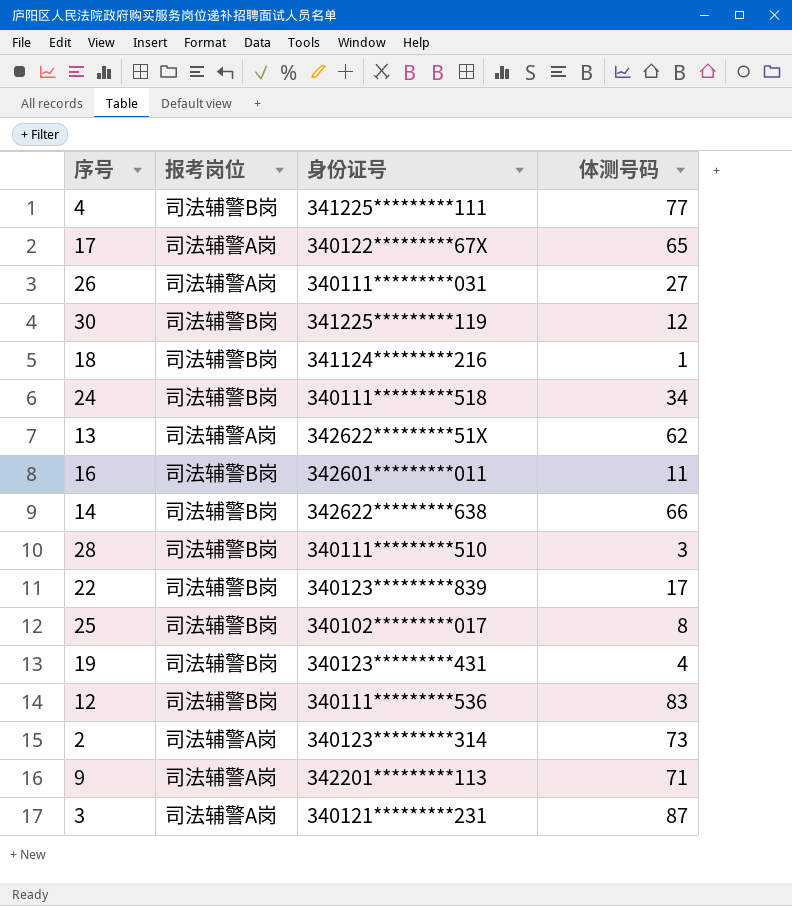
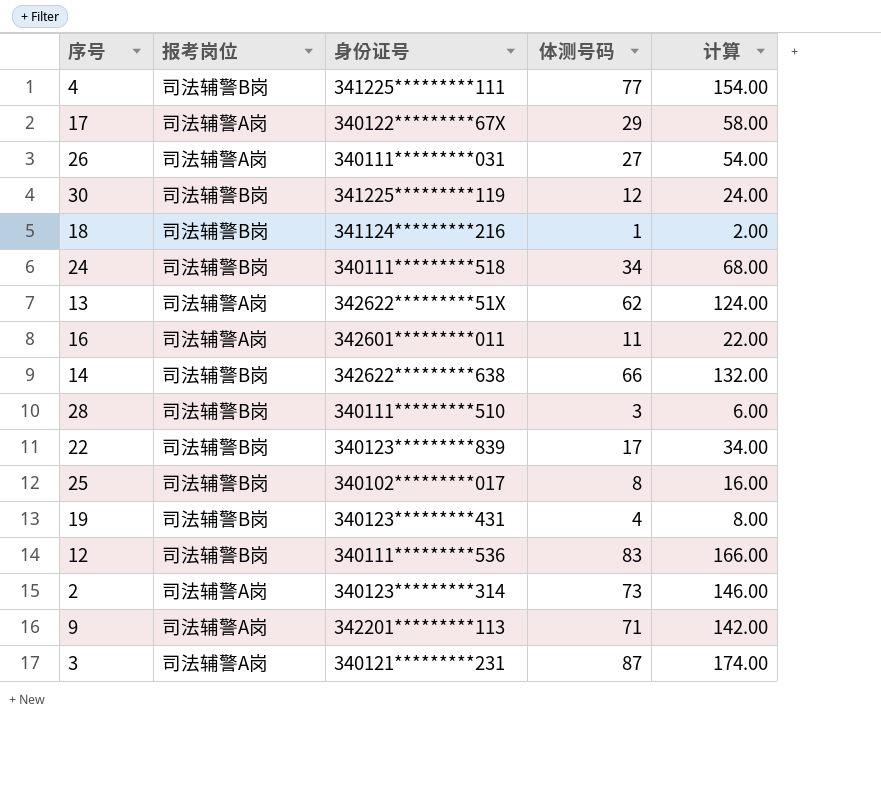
column 计算 | formula: none -> [体测号码] * 2
17 | 体测号码: 65 -> 29
16 | 报考岗位: 司法辅警B岗 -> 司法辅警A岗

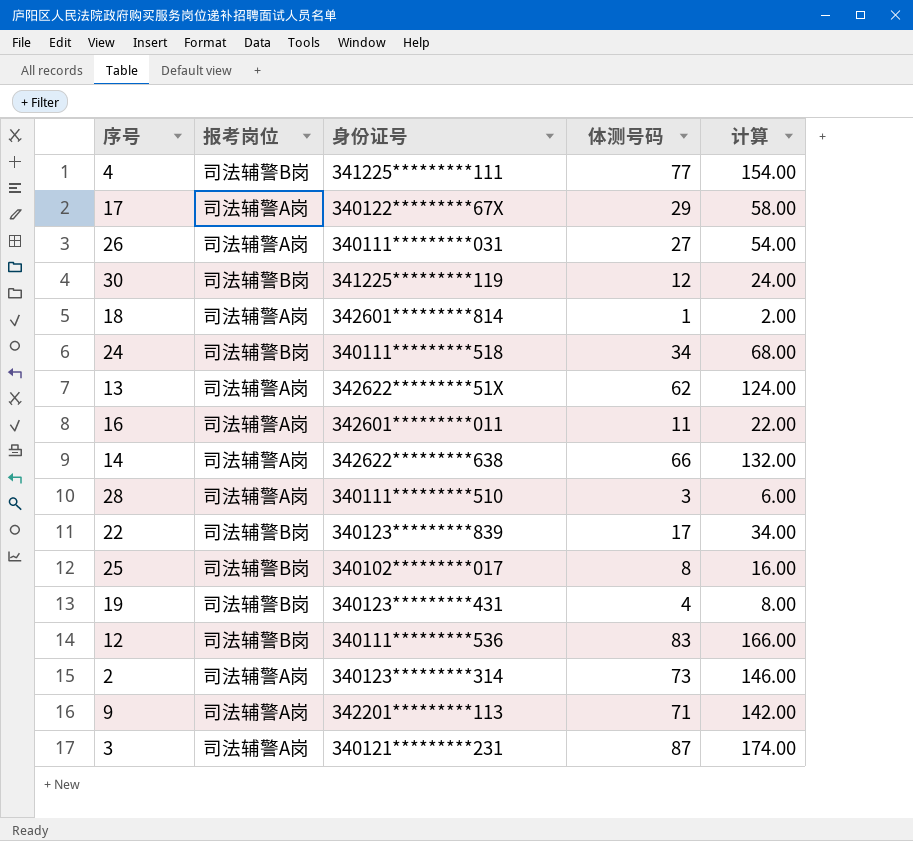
18 | 报考岗位: 司法辅警B岗 -> 司法辅警A岗
18 | 身份证号: 341124*********216 -> 342601*********814
14 | 报考岗位: 司法辅警B岗 -> 司法辅警A岗
28 | 报考岗位: 司法辅警B岗 -> 司法辅警A岗

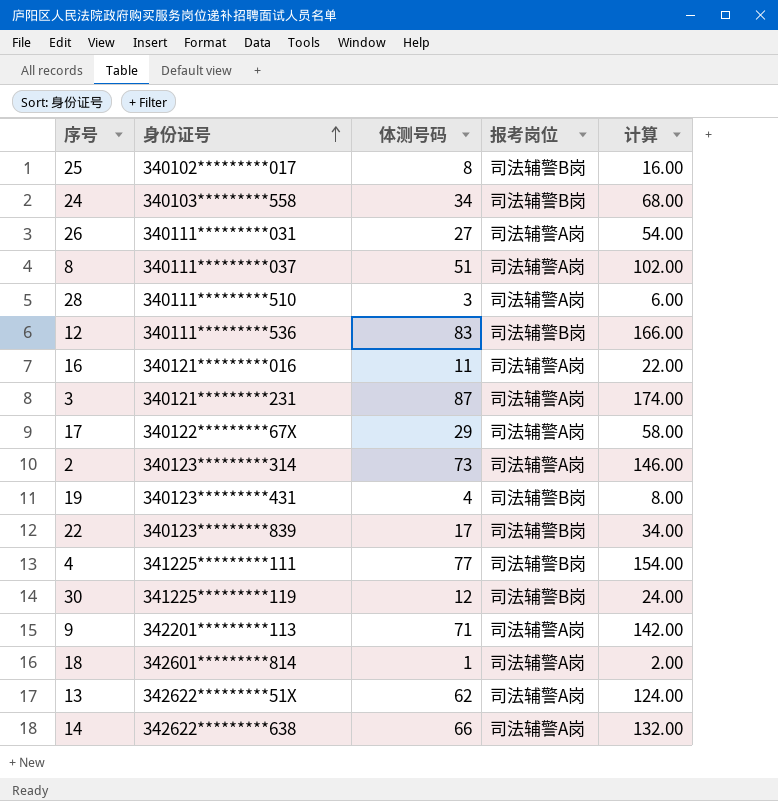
row order: none -> 身份证号 ascending
column 报考岗位 | position: 2 -> 4
24 | 身份证号: 340111*********518 -> 340103*********558
row 8: none -> 340111*********037 | 51 | 司法辅警A岗 | 102.00
16 | 身份证号: 342601*********011 -> 340121*********016

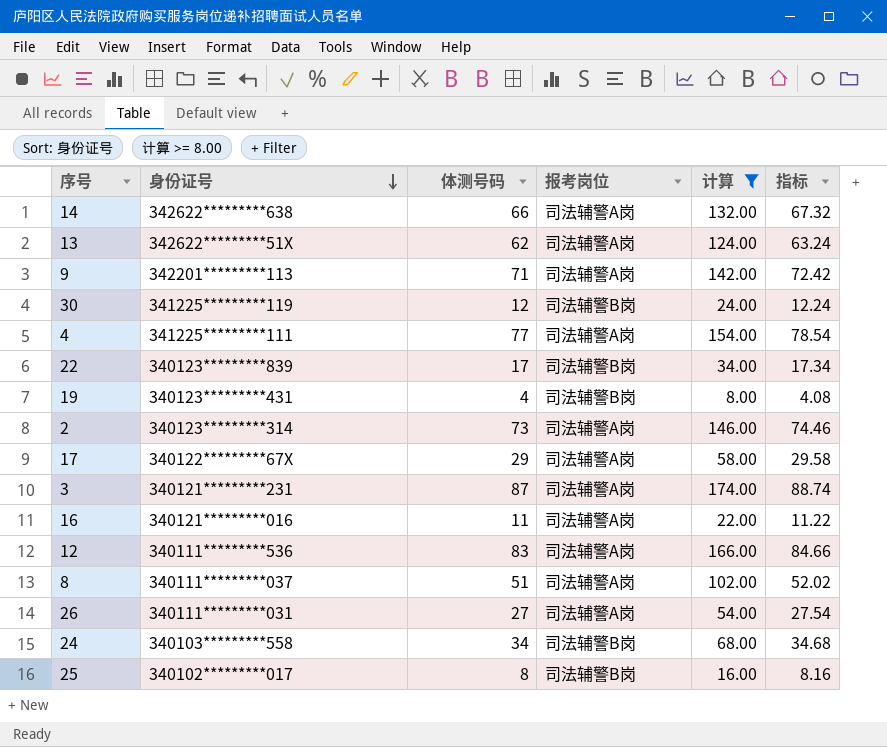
filter: none -> 计算 >= 8.00
row order: 身份证号 ascending -> 身份证号 descending
column 指标 | formula: none -> [体测号码] * 1.02
4 | 报考岗位: 司法辅警B岗 -> 司法辅警A岗
12 | 报考岗位: 司法辅警B岗 -> 司法辅警A岗

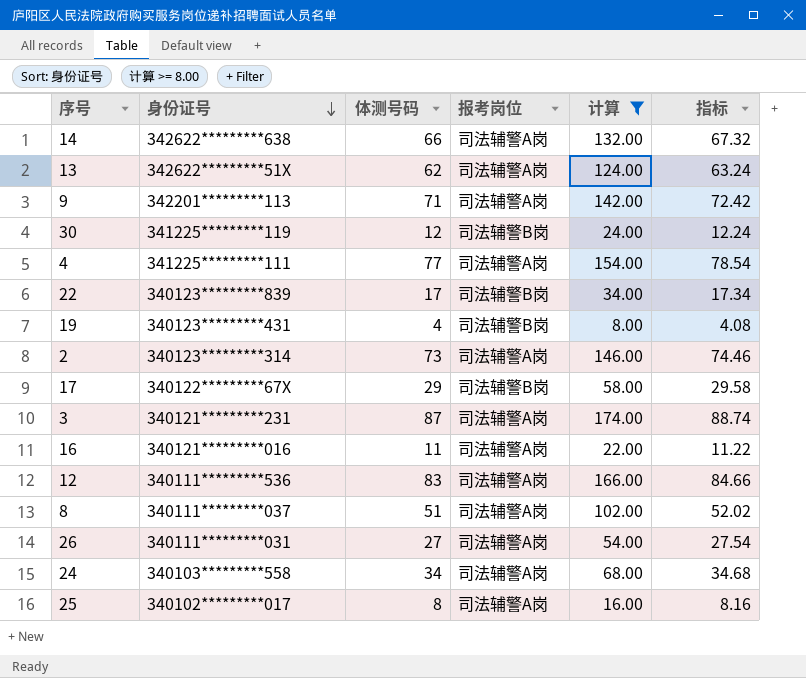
17 | 报考岗位: 司法辅警A岗 -> 司法辅警B岗
24 | 报考岗位: 司法辅警B岗 -> 司法辅警A岗
25 | 报考岗位: 司法辅警B岗 -> 司法辅警A岗

